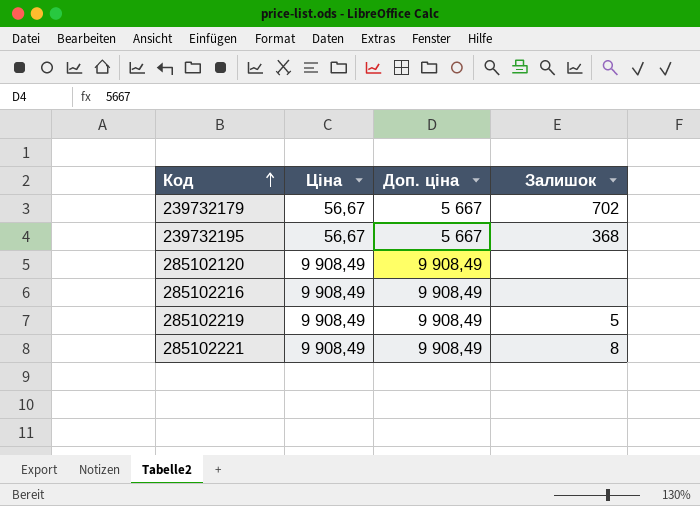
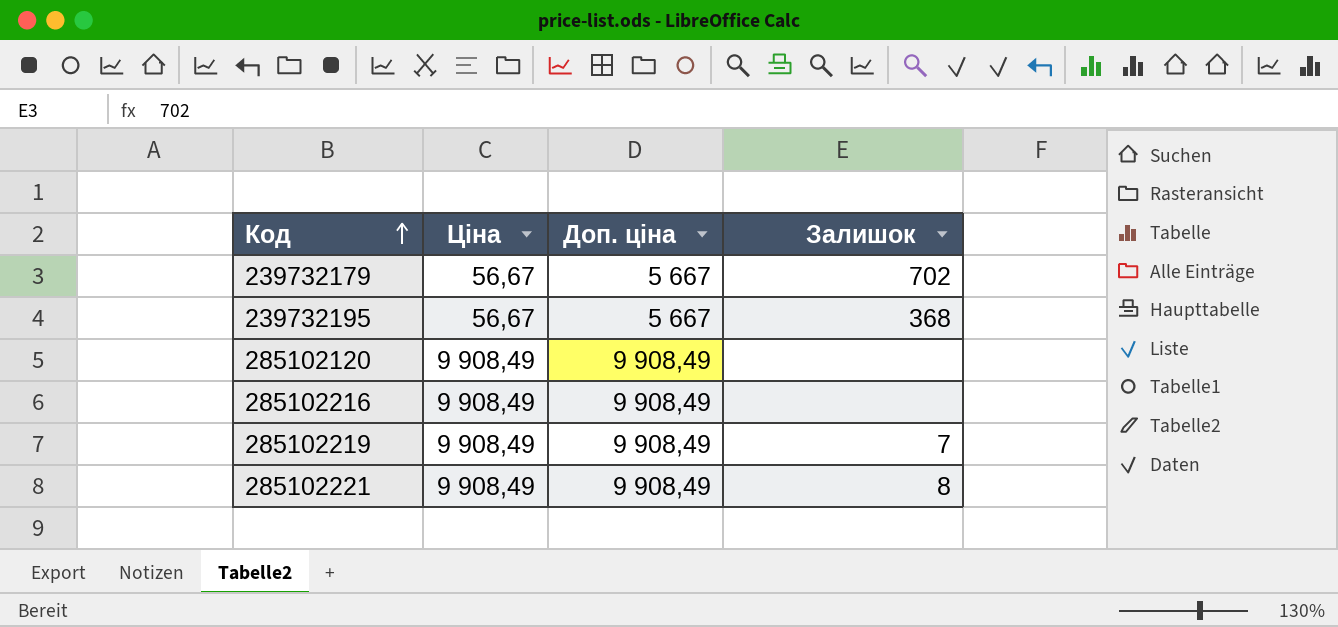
285102219 | Залишок: 5 -> 7

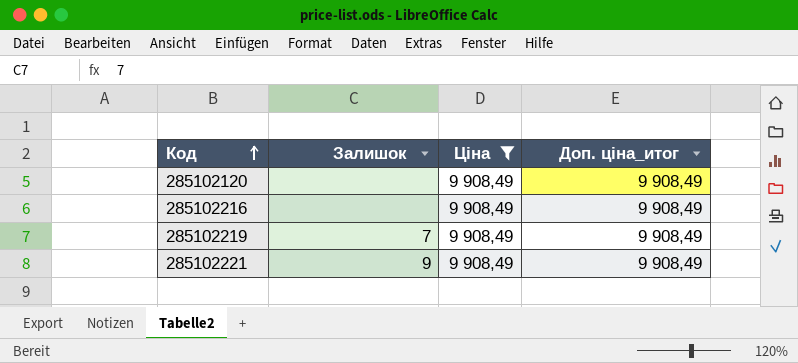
filter: none -> Ціна = 9 908,49
column Залишок | position: 4 -> 2
column name: Доп. ціна -> Доп. ціна_итог
285102221 | Залишок: 8 -> 9

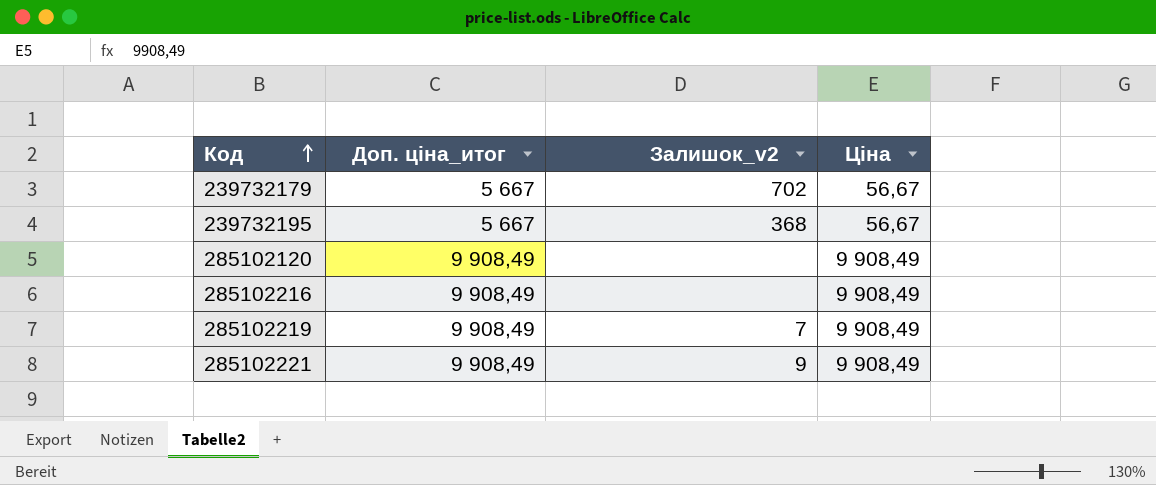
filter: Ціна = 9 908,49 -> none
column Доп. ціна_итог | position: 4 -> 2
column name: Залишок -> Залишок_v2

